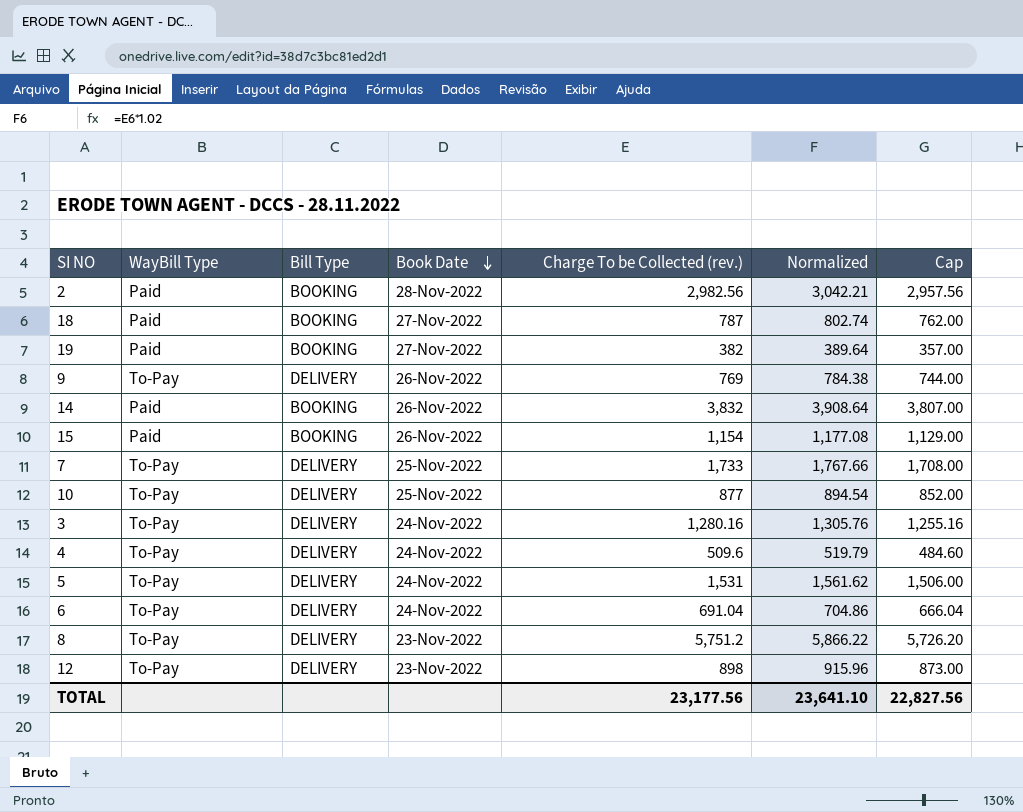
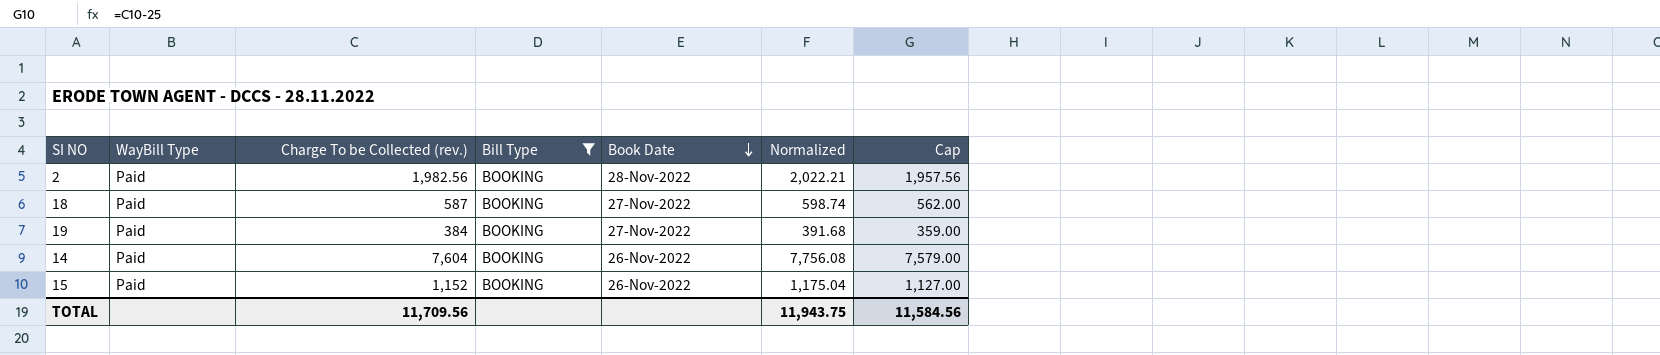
filter: none -> Bill Type = BOOKING
column Charge To be Collected (rev.) | position: 5 -> 3
2 | Charge To be Collected (rev.): 2,982.56 -> 1,982.56
2 | Normalized: 3,042.21 -> 2,022.21
2 | Cap: 2,957.56 -> 1,957.56
18 | Charge To be Collected (rev.): 787 -> 587
18 | Normalized: 802.74 -> 598.74
18 | Cap: 762.00 -> 562.00
19 | Charge To be Collected (rev.): 382 -> 384
19 | Normalized: 389.64 -> 391.68
19 | Cap: 357.00 -> 359.00
14 | Charge To be Collected (rev.): 3,832 -> 7,604
14 | Normalized: 3,908.64 -> 7,756.08
14 | Cap: 3,807.00 -> 7,579.00
15 | Charge To be Collected (rev.): 1,154 -> 1,152
15 | Normalized: 1,177.08 -> 1,175.04
15 | Cap: 1,129.00 -> 1,127.00
TOTAL | Charge To be Collected (rev.): 23,177.56 -> 11,709.56
TOTAL | Normalized: 23,641.10 -> 11,943.75
TOTAL | Cap: 22,827.56 -> 11,584.56

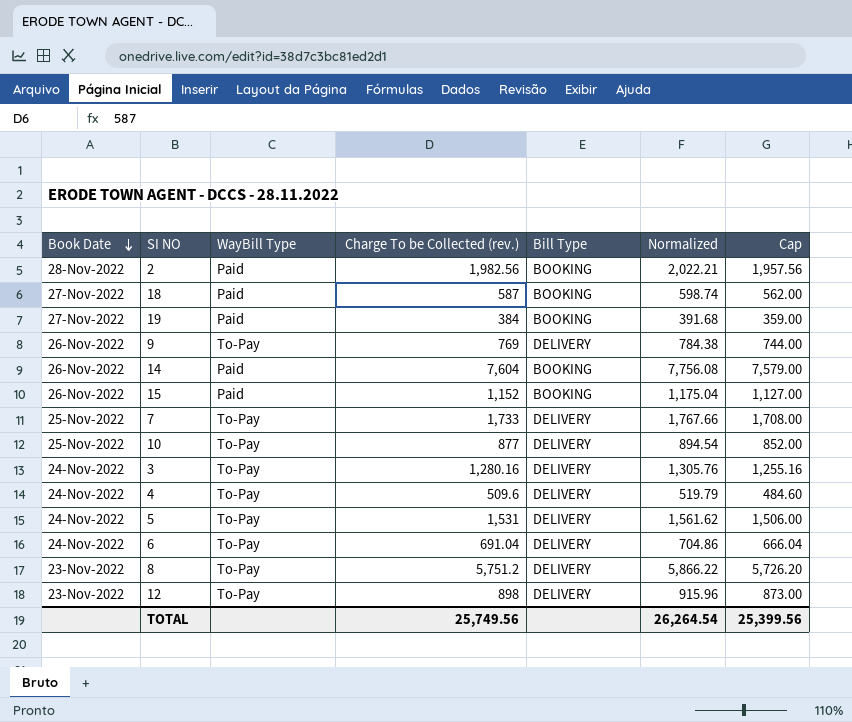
filter: Bill Type = BOOKING -> none
column Book Date | position: 5 -> 1
TOTAL | Charge To be Collected (rev.): 11,709.56 -> 25,749.56
TOTAL | Normalized: 11,943.75 -> 26,264.54
TOTAL | Cap: 11,584.56 -> 25,399.56

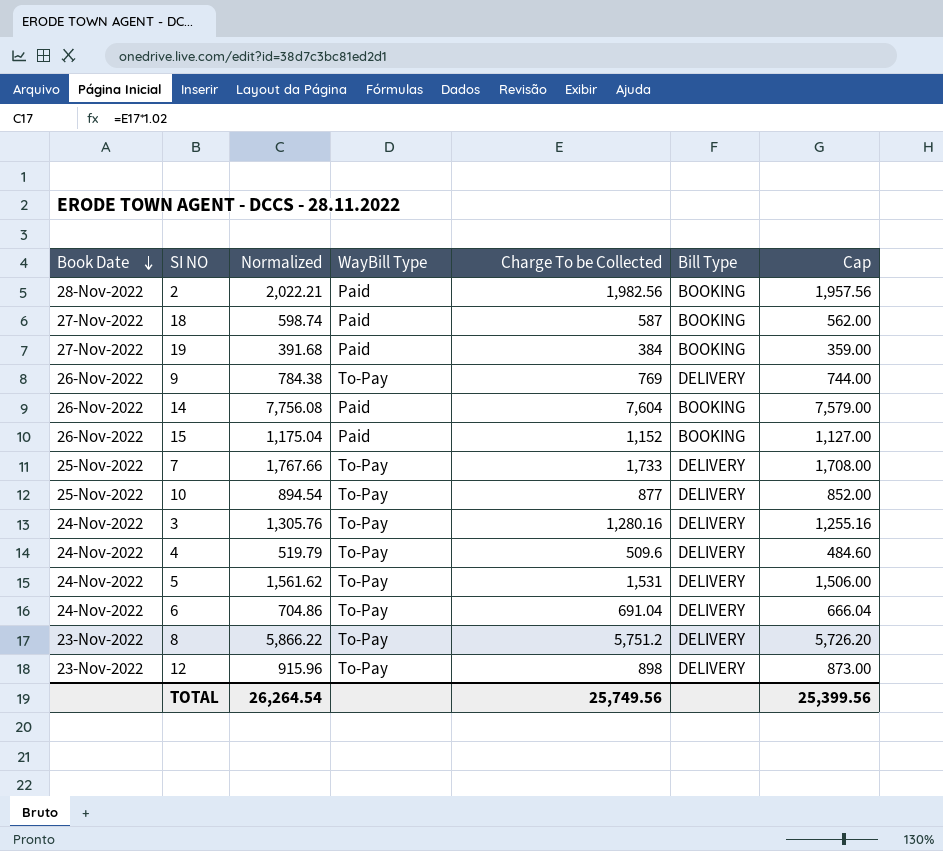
column Normalized | position: 6 -> 3
column name: Charge To be Collected (rev.) -> Charge To be Collected

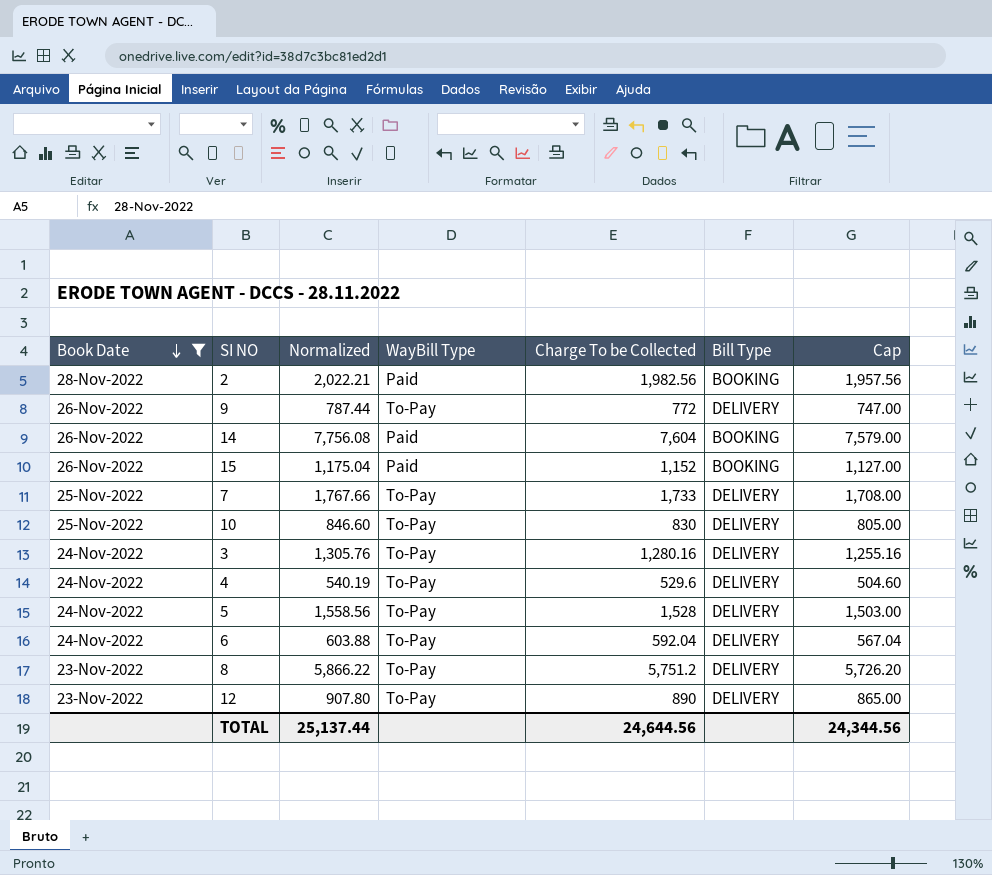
filter: none -> Book Date != 27-Nov-2022
9 | Normalized: 784.38 -> 787.44
9 | Charge To be Collected: 769 -> 772
9 | Cap: 744.00 -> 747.00
10 | Normalized: 894.54 -> 846.60
10 | Charge To be Collected: 877 -> 830
10 | Cap: 852.00 -> 805.00
4 | Normalized: 519.79 -> 540.19
4 | Charge To be Collected: 509.6 -> 529.6
4 | Cap: 484.60 -> 504.60
5 | Normalized: 1,561.62 -> 1,558.56
5 | Charge To be Collected: 1,531 -> 1,528
5 | Cap: 1,506.00 -> 1,503.00
6 | Normalized: 704.86 -> 603.88
6 | Charge To be Collected: 691.04 -> 592.04
6 | Cap: 666.04 -> 567.04
12 | Normalized: 915.96 -> 907.80
12 | Charge To be Collected: 898 -> 890
12 | Cap: 873.00 -> 865.00
TOTAL | Normalized: 26,264.54 -> 25,137.44
TOTAL | Charge To be Collected: 25,749.56 -> 24,644.56
TOTAL | Cap: 25,399.56 -> 24,344.56

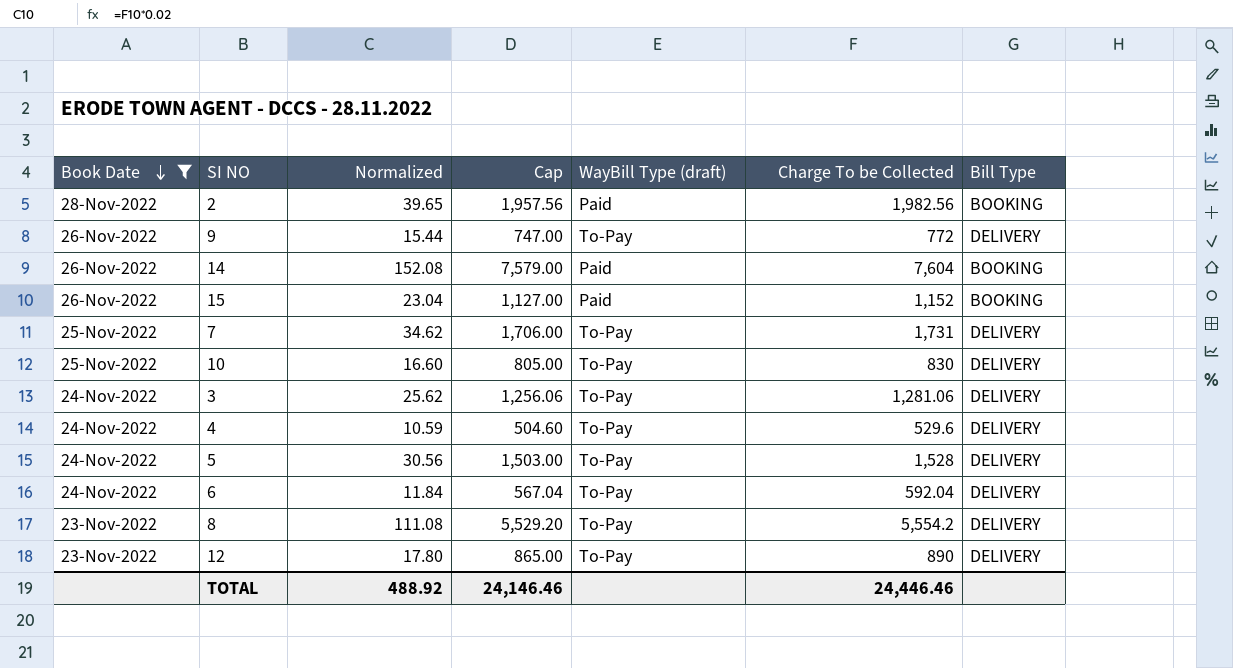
column Normalized | formula: [Charge To be Collected] * 1.02 -> [Charge To be Collected] * 0.02
column Cap | position: 7 -> 4
column name: WayBill Type -> WayBill Type (draft)
7 | Cap: 1,708.00 -> 1,706.00
7 | Charge To be Collected: 1,733 -> 1,731
3 | Cap: 1,255.16 -> 1,256.06
3 | Charge To be Collected: 1,280.16 -> 1,281.06
8 | Cap: 5,726.20 -> 5,529.20
8 | Charge To be Collected: 5,751.2 -> 5,554.2
TOTAL | Normalized: 25,137.44 -> 488.92
TOTAL | Cap: 24,344.56 -> 24,146.46
TOTAL | Charge To be Collected: 24,644.56 -> 24,446.46

